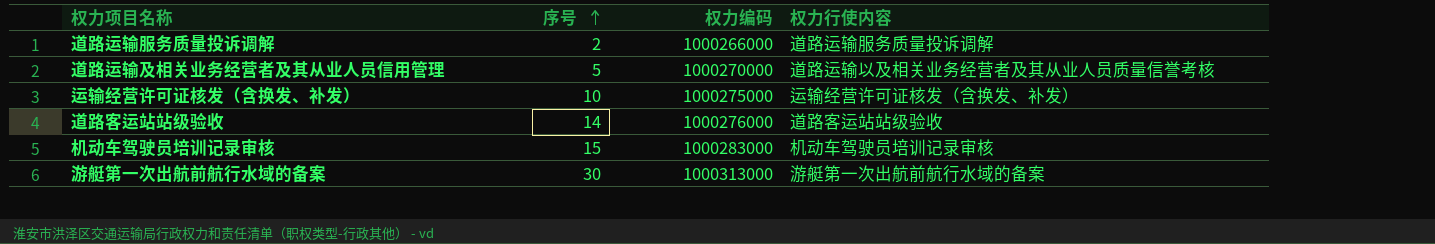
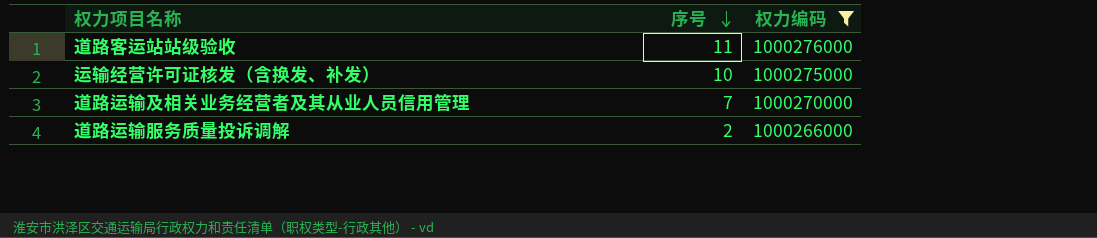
filter: none -> 权力编码 <= 1000276000
row order: 序号 ascending -> 序号 descending
column 权力行使内容 | position: 4 -> none
道路客运站站级验收 | 序号: 14 -> 11
道路运输及相关业务经营者及其从业人员信用管理 | 序号: 5 -> 7

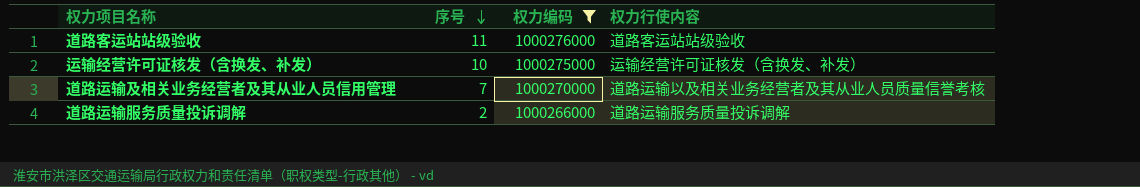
column 权力行使内容 | position: none -> 4

